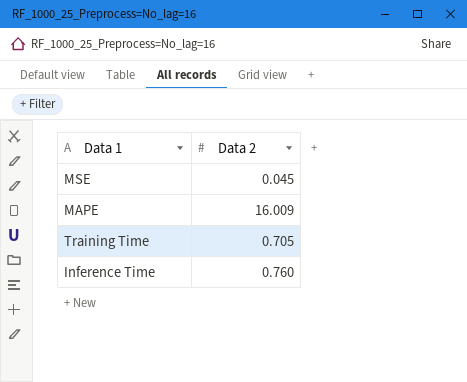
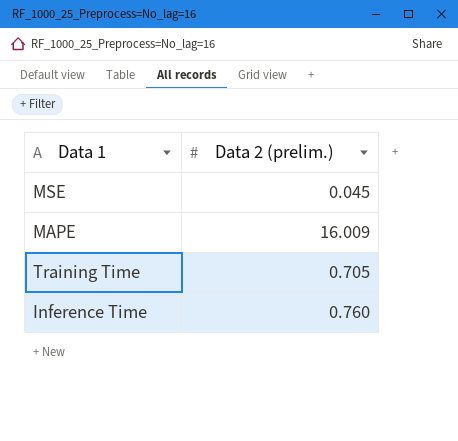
column name: Data 2 -> Data 2 (prelim.)

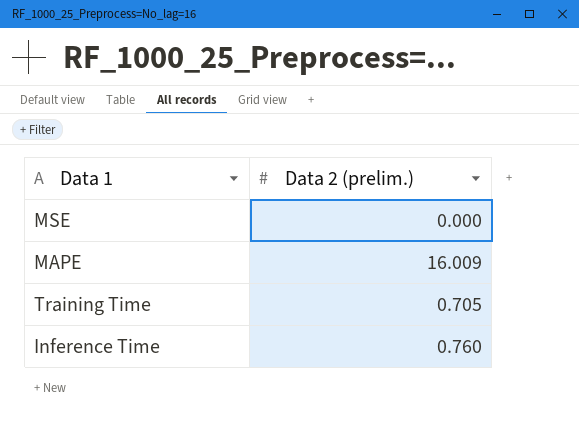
MSE | Data 2 (prelim.): 0.045 -> 0.000

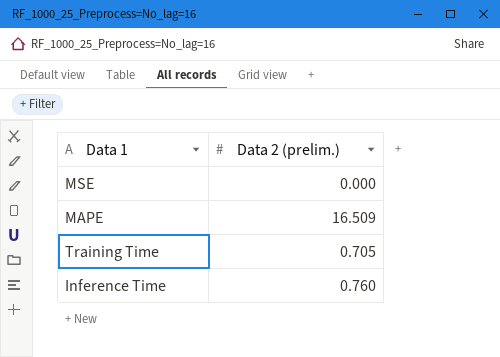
MAPE | Data 2 (prelim.): 16.009 -> 16.509

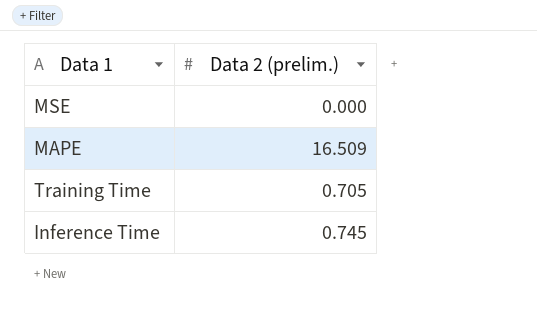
Inference Time | Data 2 (prelim.): 0.760 -> 0.745

